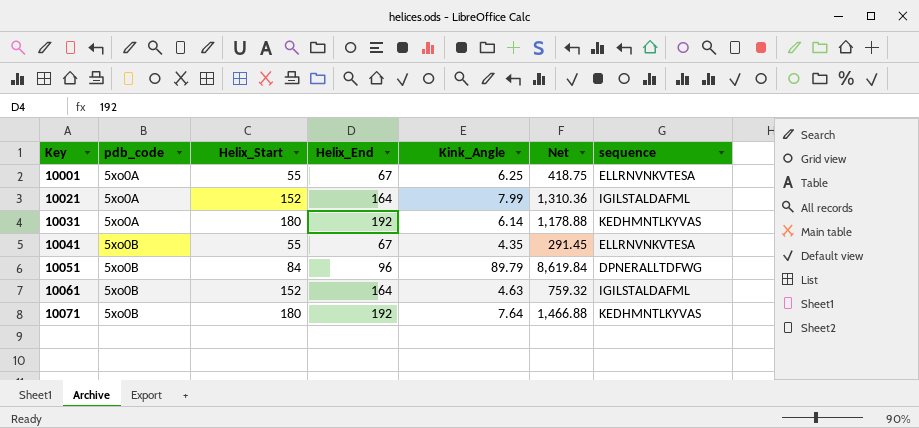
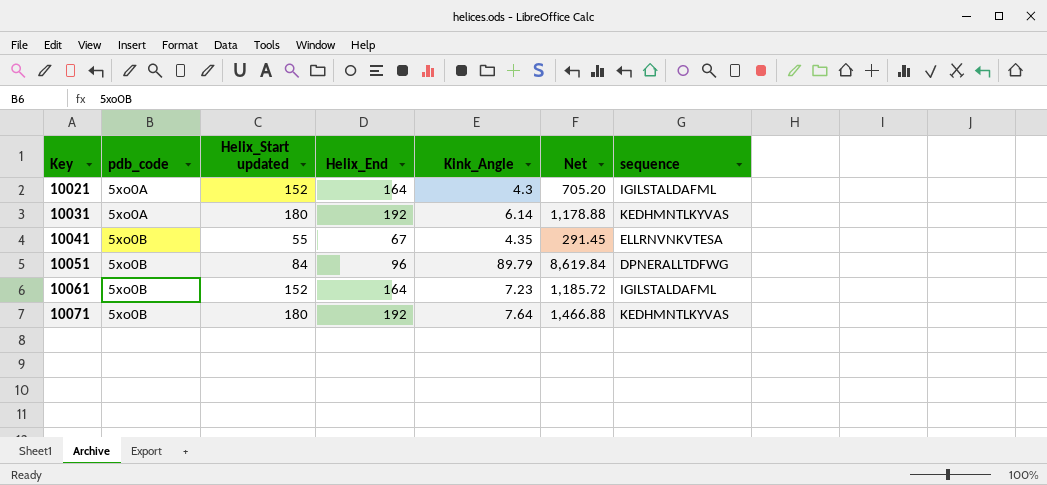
column name: Helix_Start -> Helix_Start updated
row 10001: 5xo0A | 55 | 67 | 6.25 | 418.75 | ELLRNVNKVTESA -> none
10021 | Kink_Angle: 7.99 -> 4.3
10021 | Net: 1,310.36 -> 705.20
10061 | Kink_Angle: 4.63 -> 7.23
10061 | Net: 759.32 -> 1,185.72

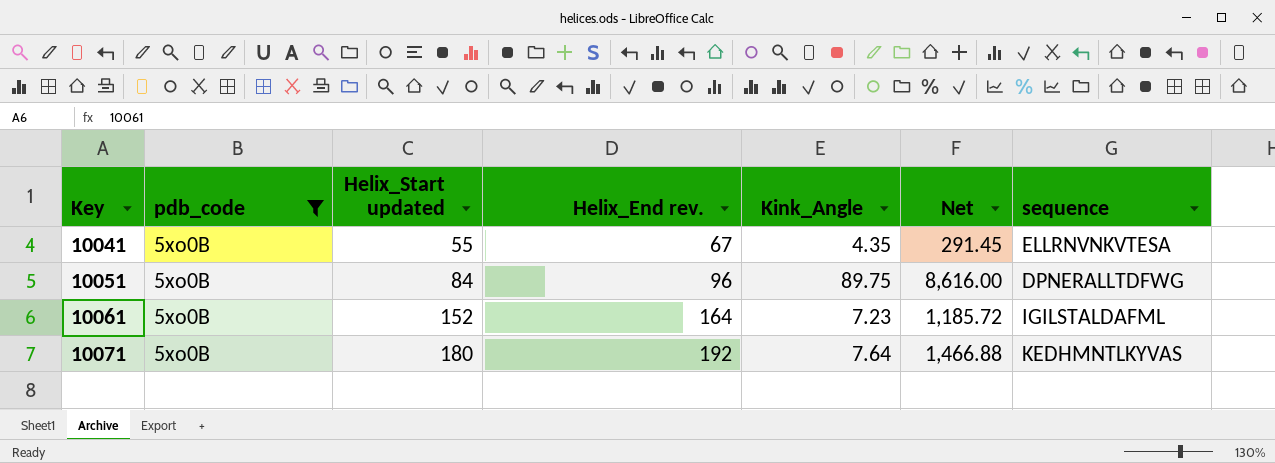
filter: none -> pdb_code = 5xo0B
column name: Helix_End -> Helix_End rev.
10051 | Kink_Angle: 89.79 -> 89.75
10051 | Net: 8,619.84 -> 8,616.00

